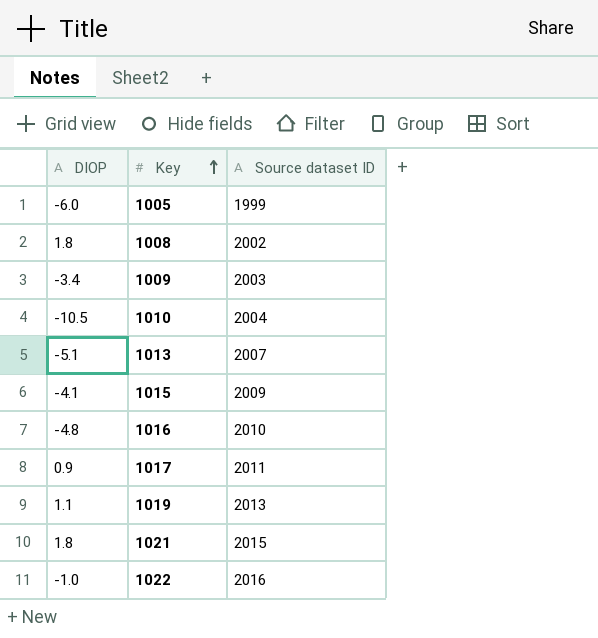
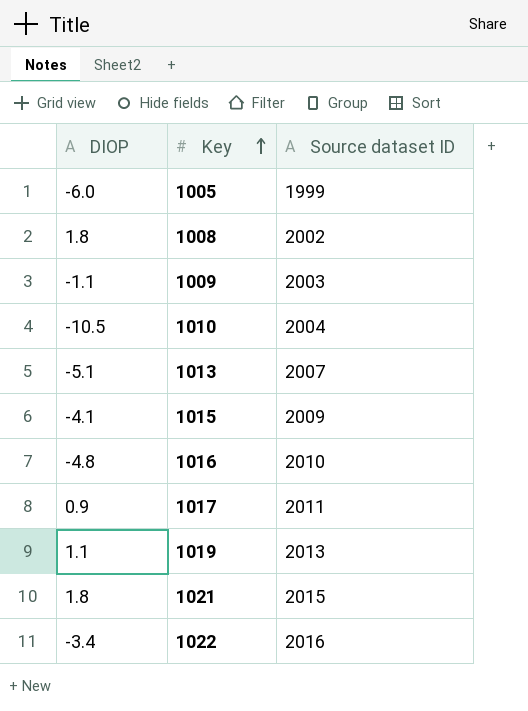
1009 | DIOP: -3.4 -> -1.1
1022 | DIOP: -1.0 -> -3.4

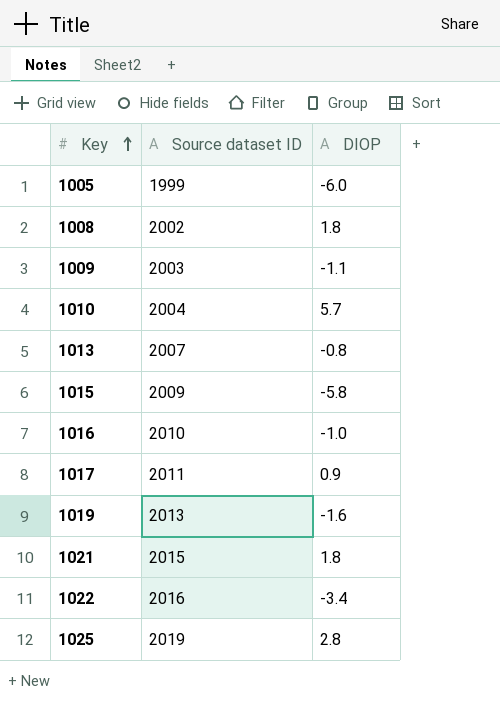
column DIOP | position: 1 -> 3
1010 | DIOP: -10.5 -> 5.7
1013 | DIOP: -5.1 -> -0.8
1015 | DIOP: -4.1 -> -5.8
1016 | DIOP: -4.8 -> -1.0
1019 | DIOP: 1.1 -> -1.6
row 1025: none -> 2019 | 2.8

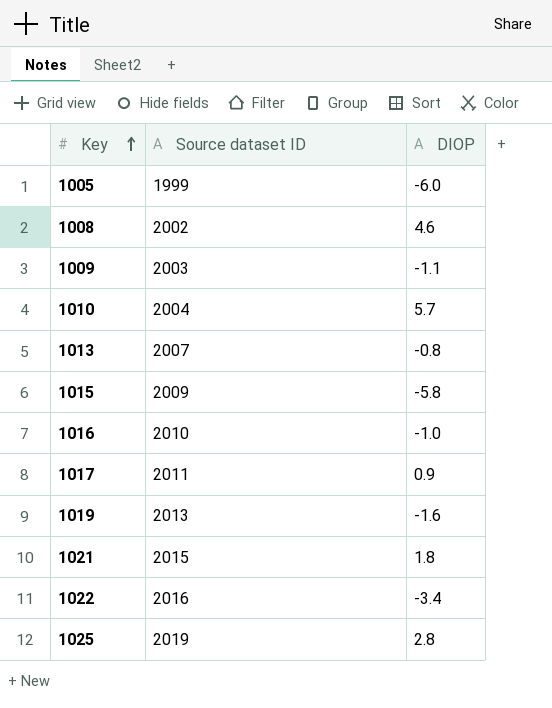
1008 | DIOP: 1.8 -> 4.6

